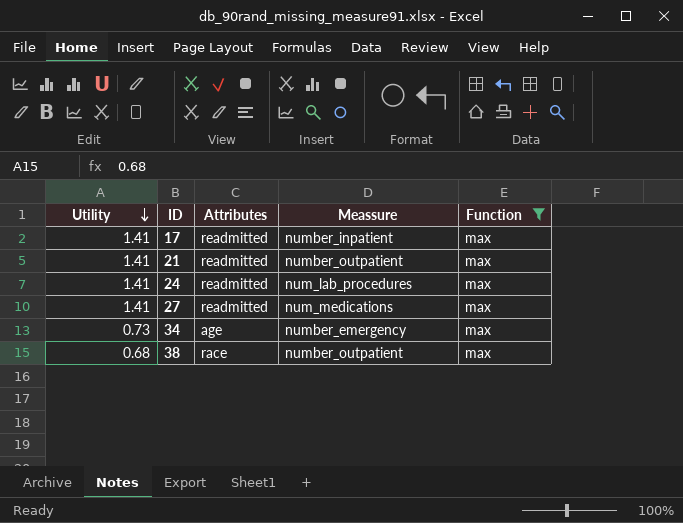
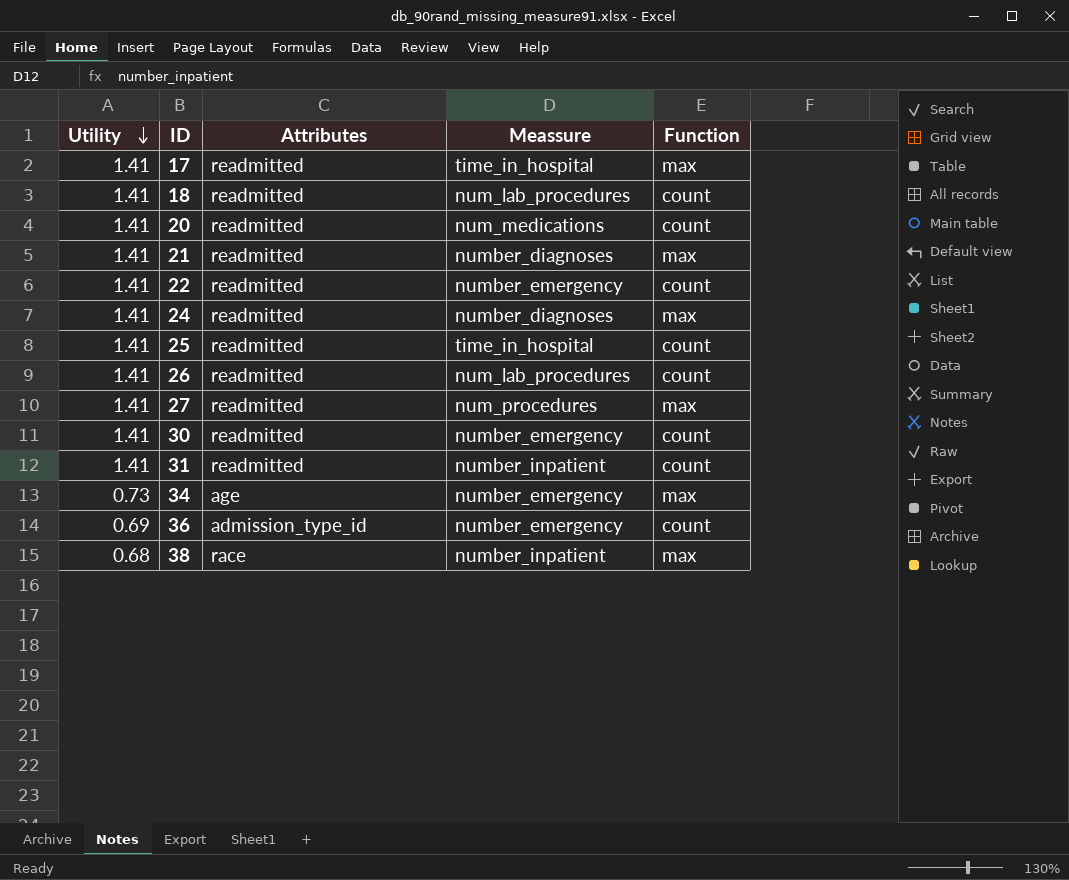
filter: Function = max -> none
17 | Meassure: number_inpatient -> time_in_hospital
21 | Meassure: number_outpatient -> number_diagnoses
24 | Meassure: num_lab_procedures -> number_diagnoses
27 | Meassure: num_medications -> num_procedures
38 | Meassure: number_outpatient -> number_inpatient

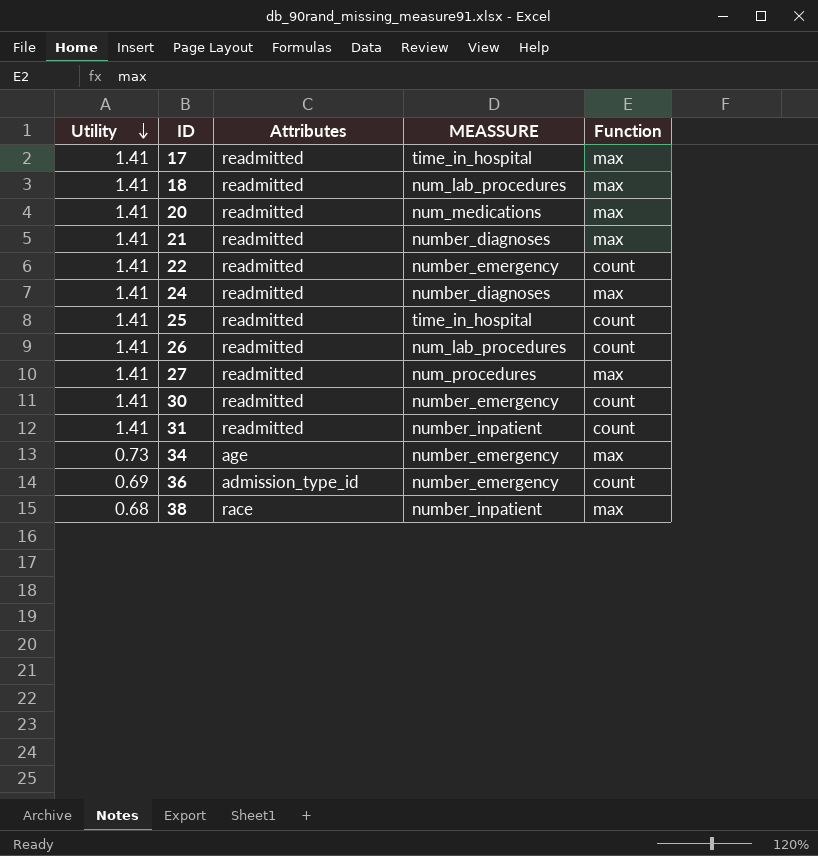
column name: Meassure -> MEASSURE
18 | Function: count -> max
20 | Function: count -> max

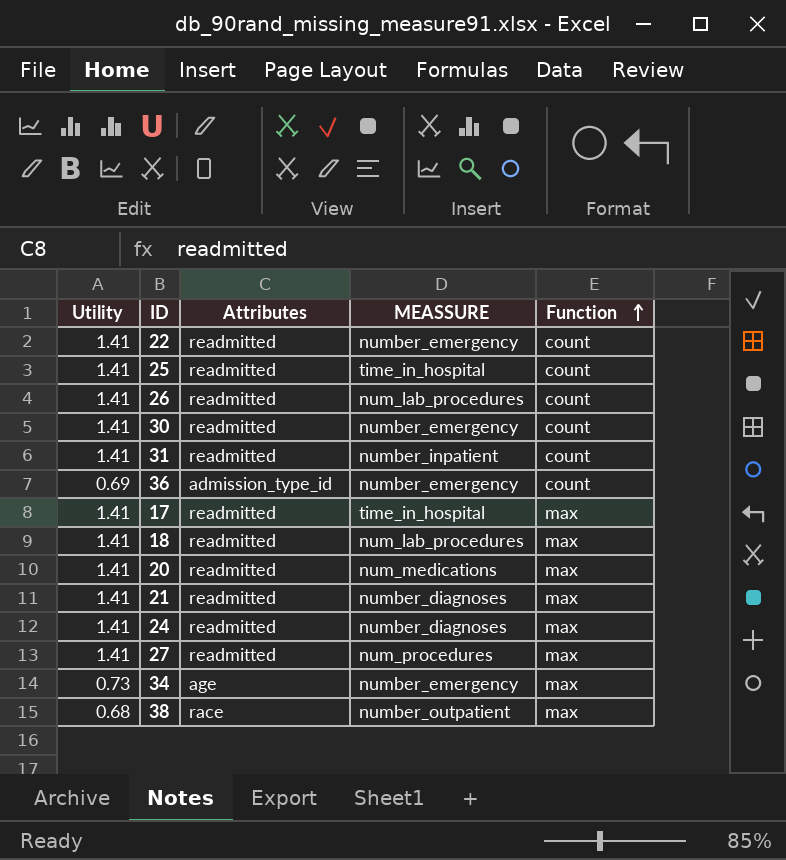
row order: Utility descending -> Function ascending
38 | MEASSURE: number_inpatient -> number_outpatient

